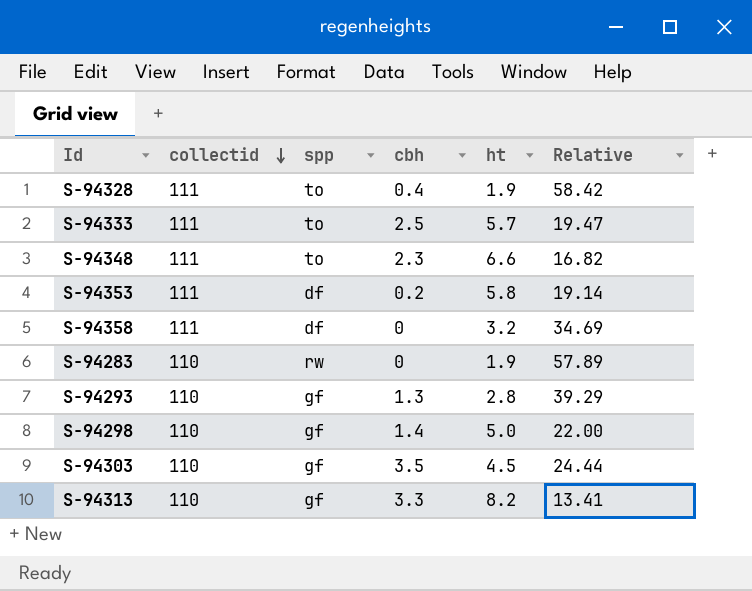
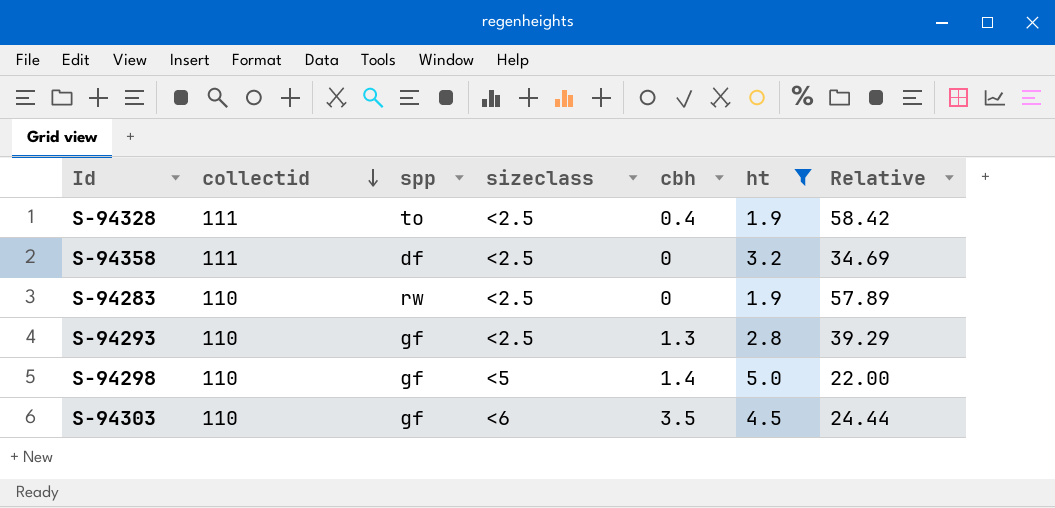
filter: none -> ht <= 5.0
column sizeclass | position: none -> 4

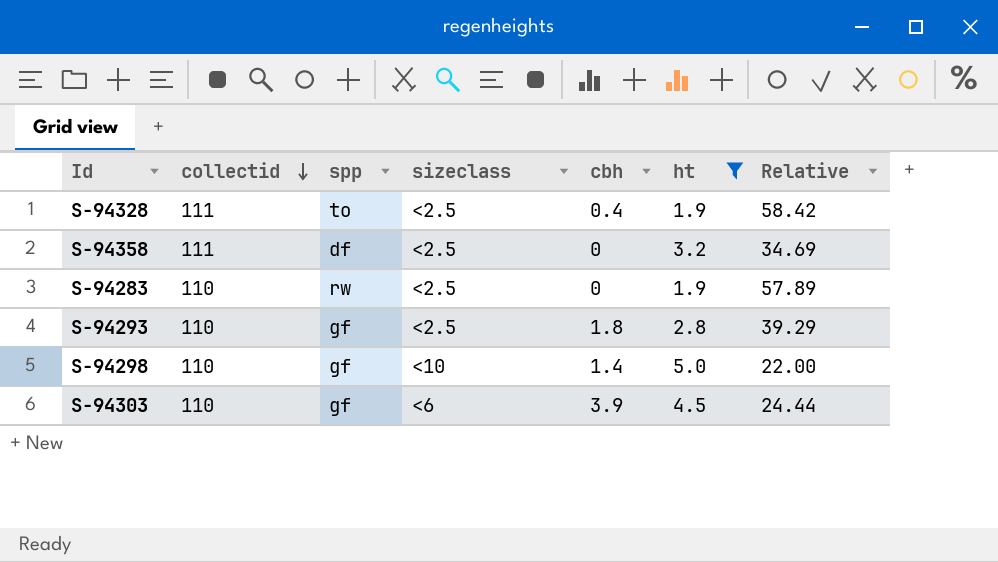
S-94293 | cbh: 1.3 -> 1.8
S-94298 | sizeclass: <5 -> <10
S-94303 | cbh: 3.5 -> 3.9

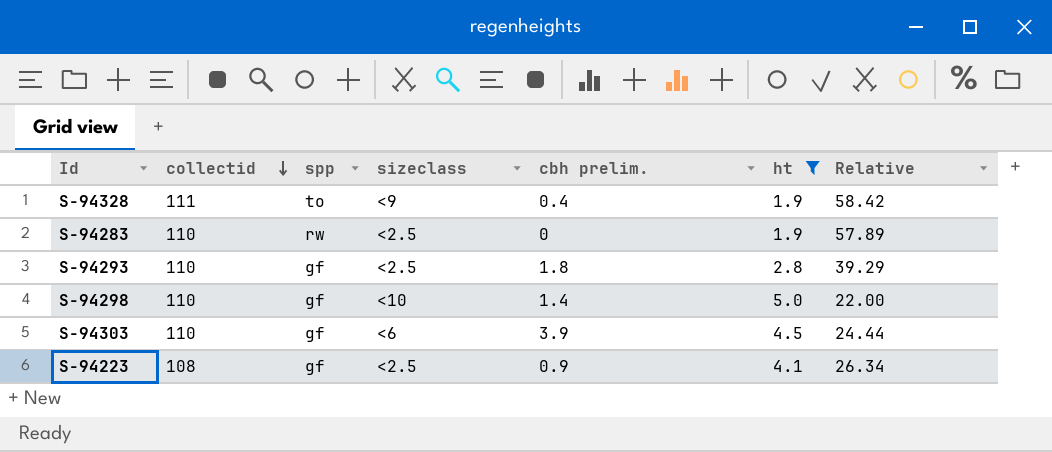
column name: cbh -> cbh prelim.
row S-94358: 111 | df | <2.5 | 0 | 3.2 | 34.69 -> none
S-94328 | sizeclass: <2.5 -> <9
row S-94223: none -> 108 | gf | <2.5 | 0.9 | 4.1 | 26.34

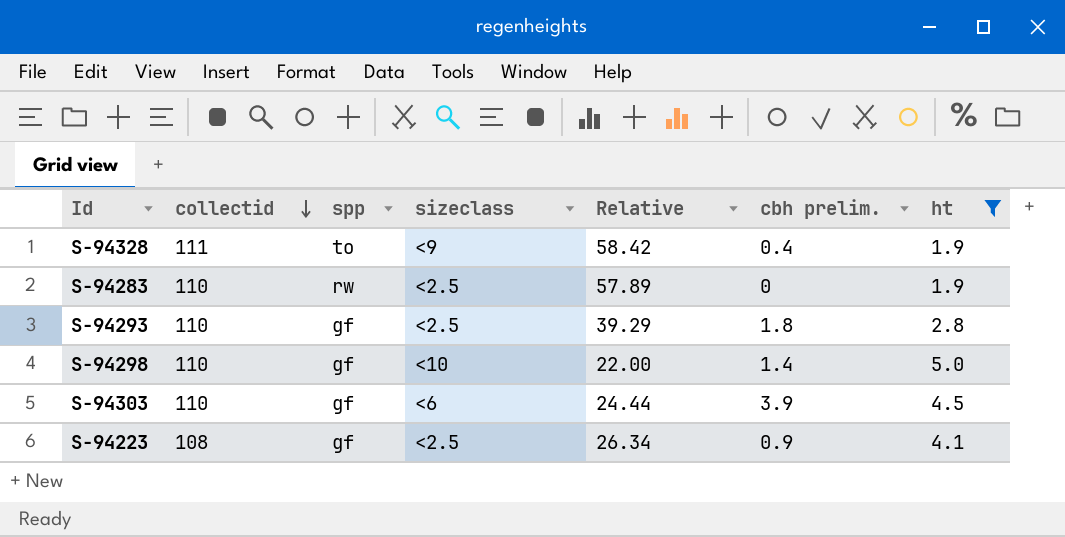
column Relative | position: 7 -> 5

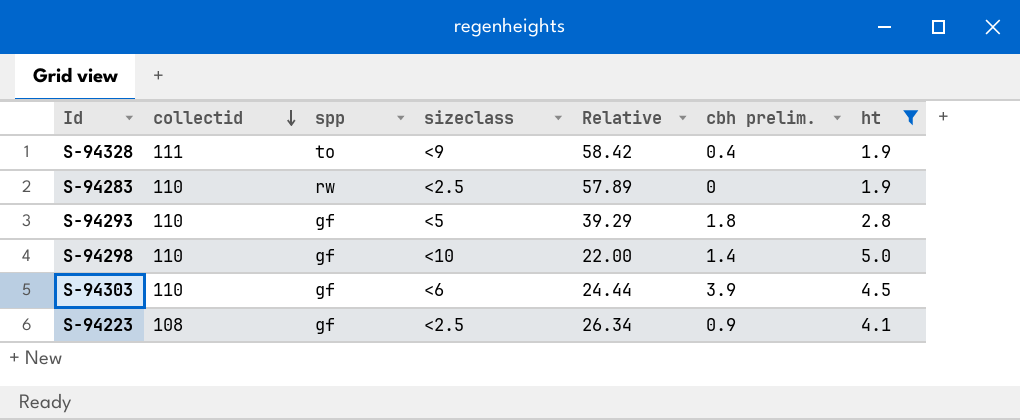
S-94293 | sizeclass: <2.5 -> <5

